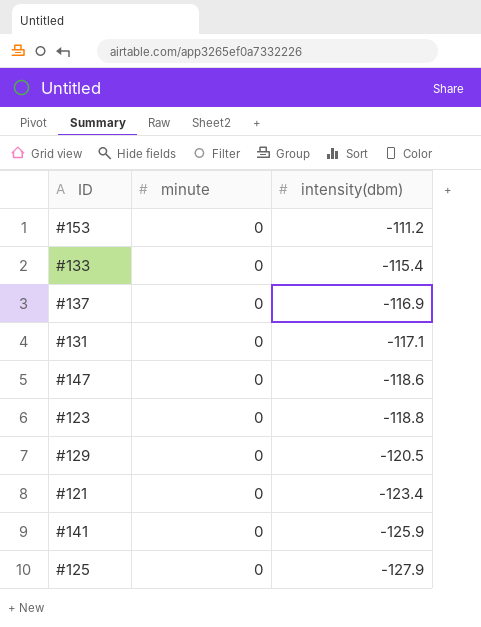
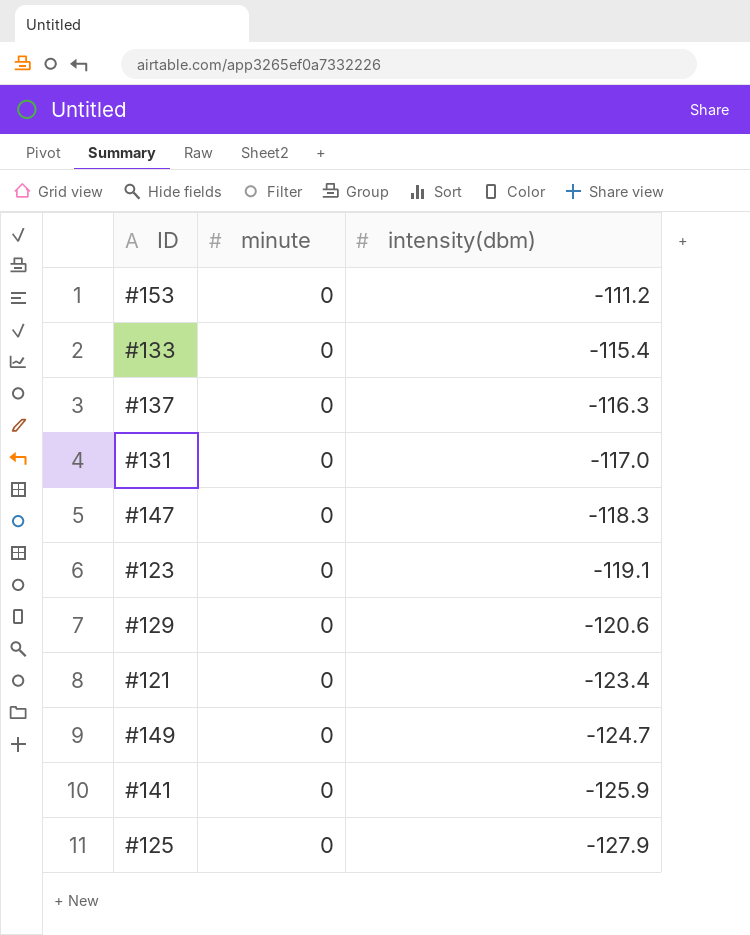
#137 | intensity(dbm): -116.9 -> -116.3
#131 | intensity(dbm): -117.1 -> -117.0
#147 | intensity(dbm): -118.6 -> -118.3
#123 | intensity(dbm): -118.8 -> -119.1
#129 | intensity(dbm): -120.5 -> -120.6
row #149: none -> 0 | -124.7

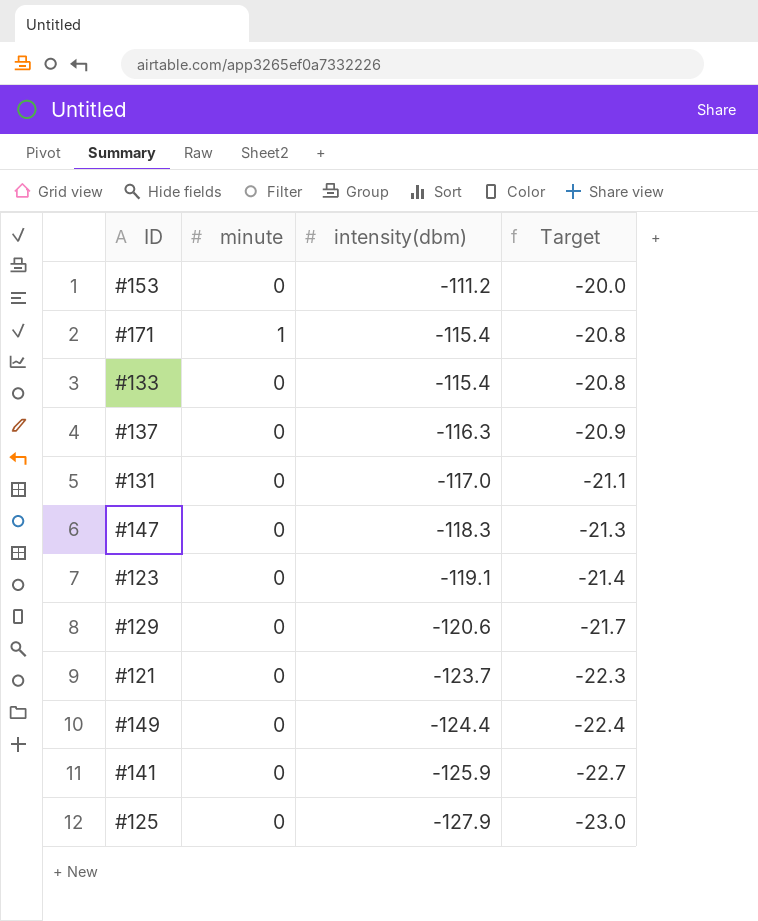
column Target | formula: none -> [intensity(dbm)] * 0.18
row #171: none -> 1 | -115.4 | -20.8
#121 | intensity(dbm): -123.4 -> -123.7
#149 | intensity(dbm): -124.7 -> -124.4

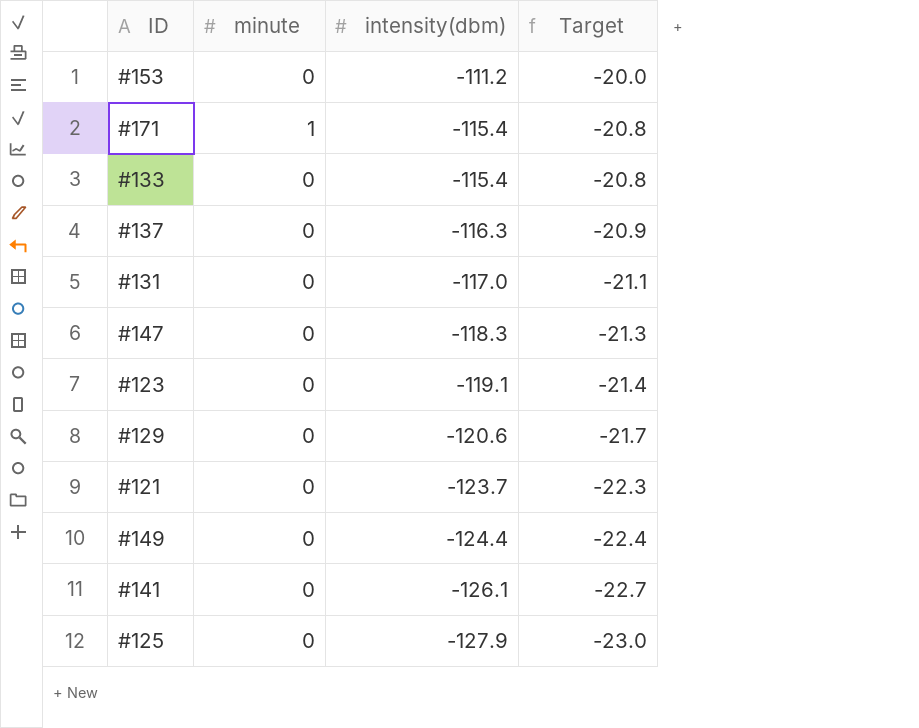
#141 | intensity(dbm): -125.9 -> -126.1

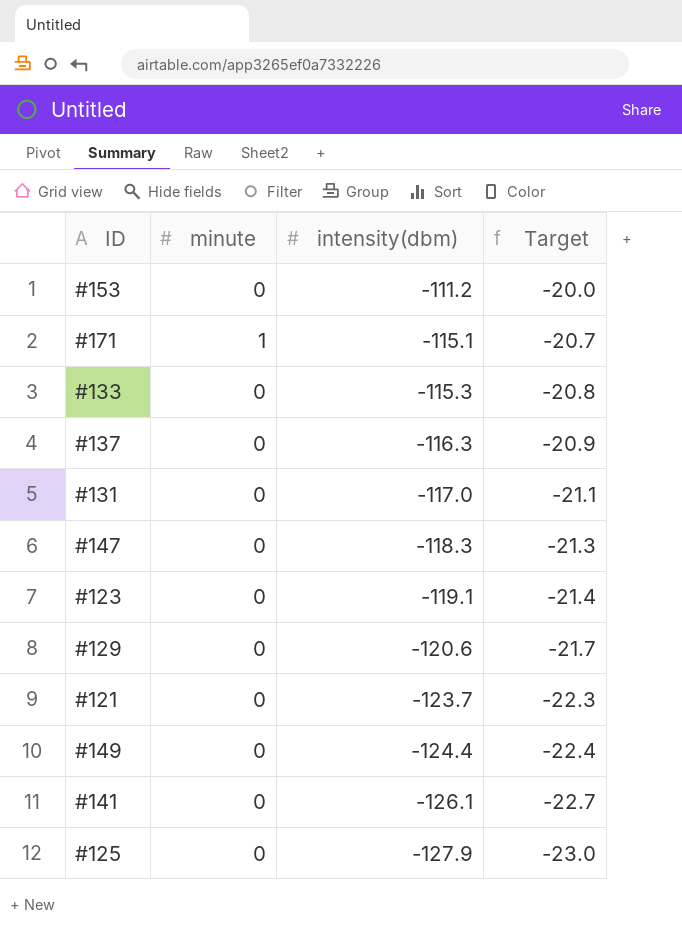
#171 | intensity(dbm): -115.4 -> -115.1
#171 | Target: -20.8 -> -20.7
#133 | intensity(dbm): -115.4 -> -115.3

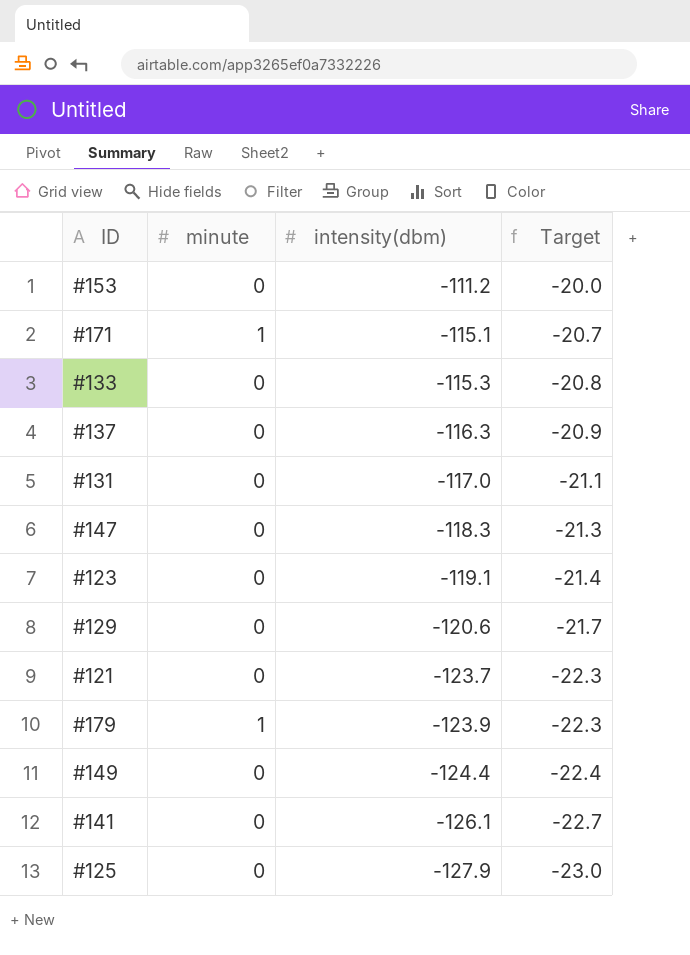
row #179: none -> 1 | -123.9 | -22.3

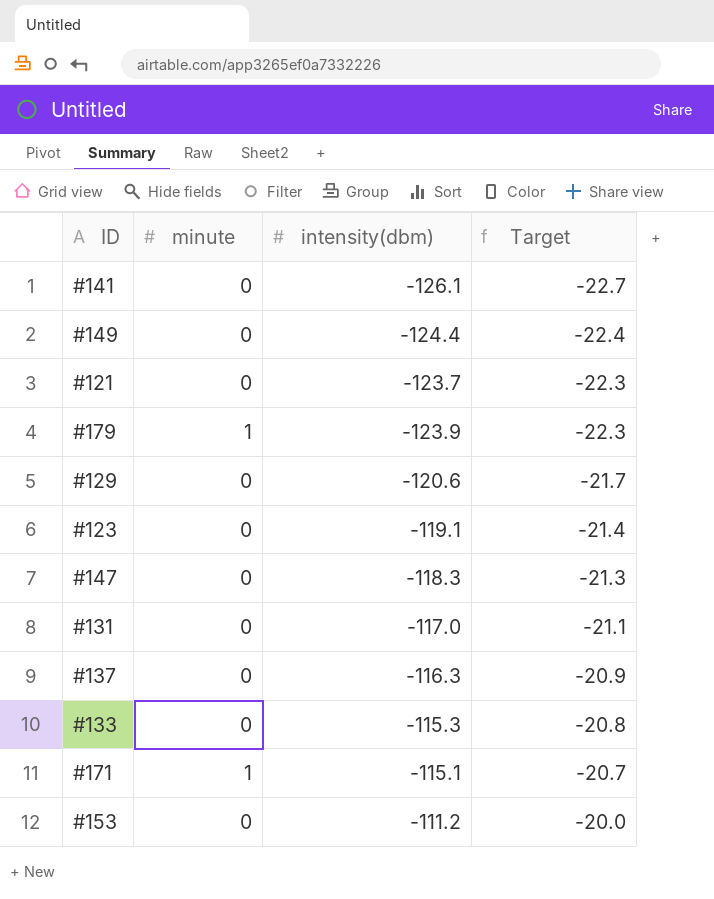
row order: intensity(dbm) descending -> Target ascending
row #125: 0 | -127.9 | -23.0 -> none

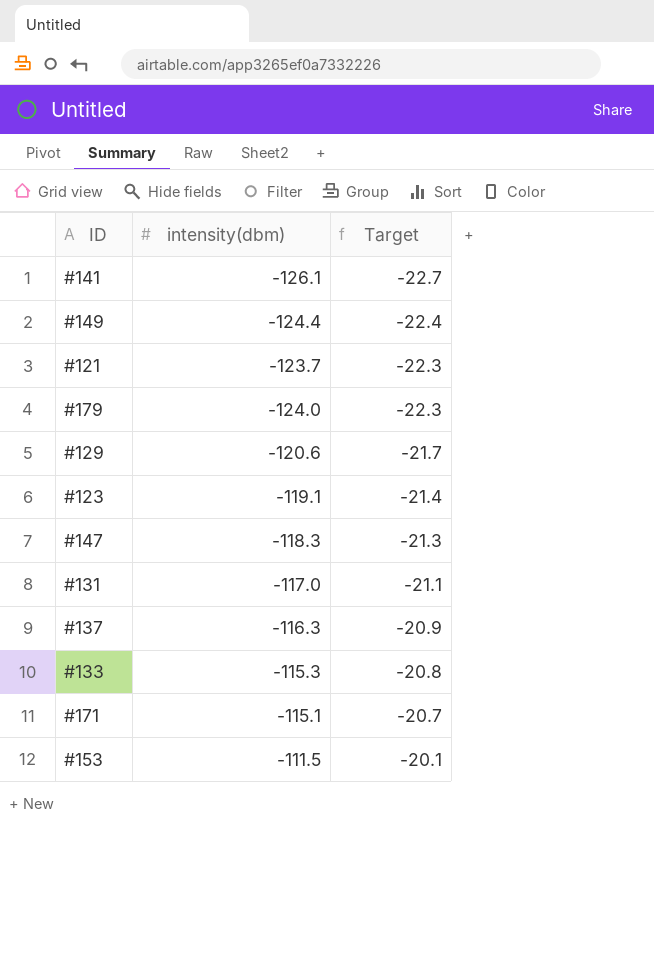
column minute | position: 2 -> none
#179 | intensity(dbm): -123.9 -> -124.0
#153 | intensity(dbm): -111.2 -> -111.5
#153 | Target: -20.0 -> -20.1

